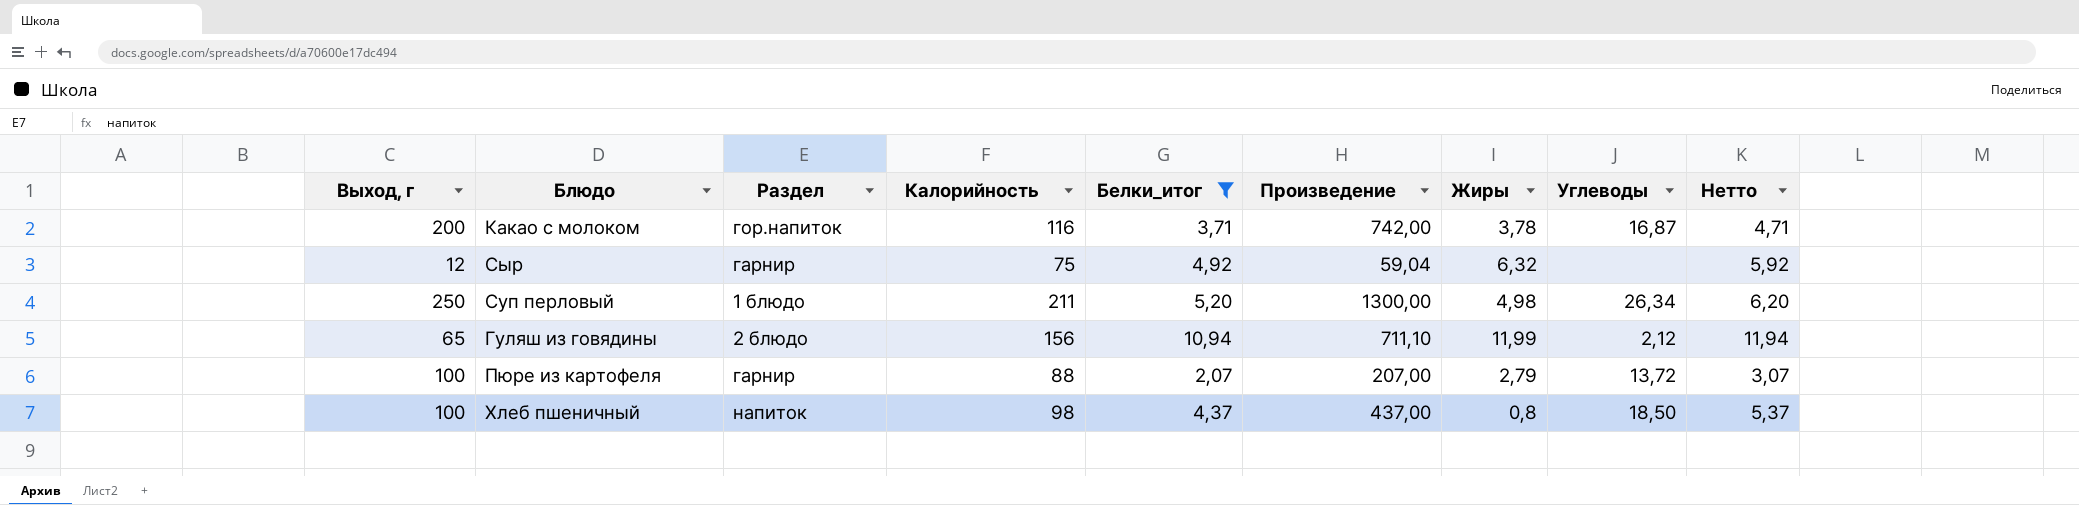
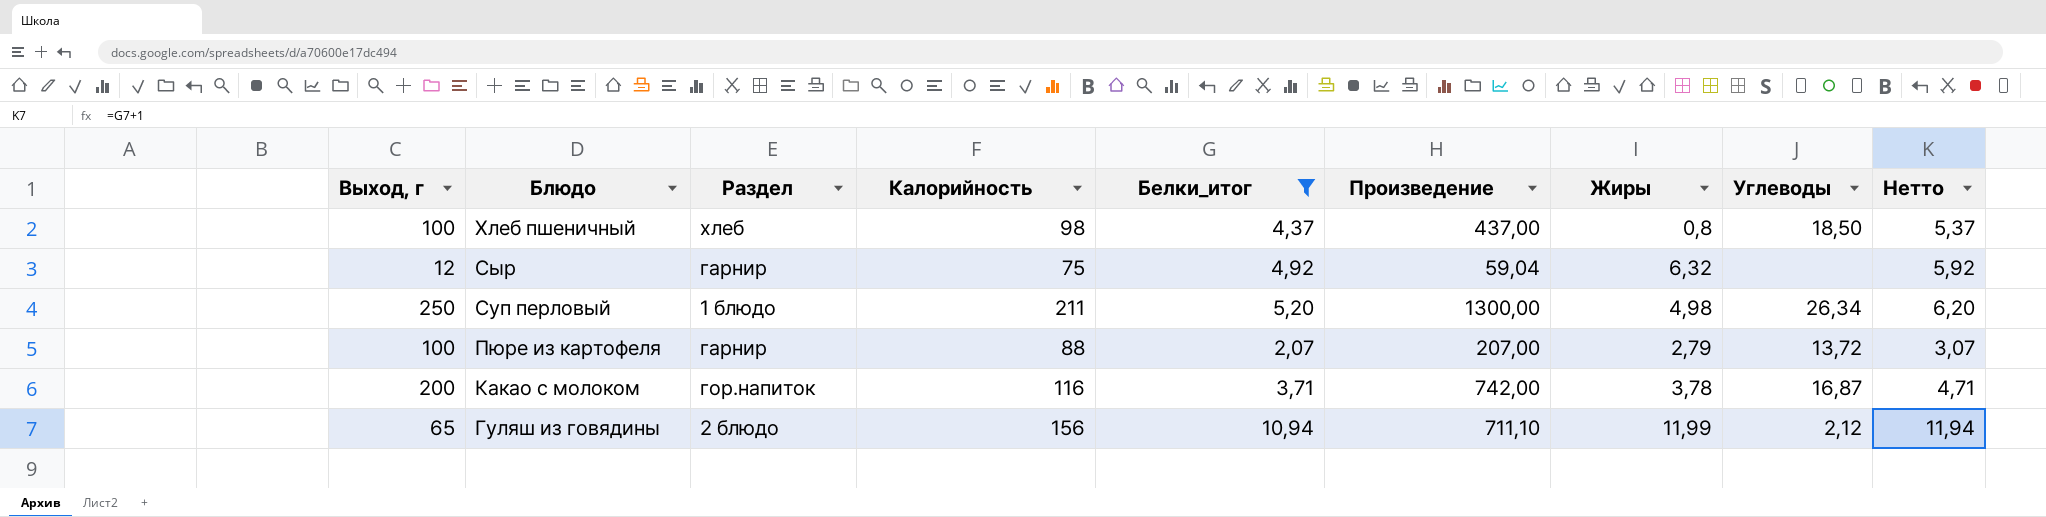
row order: none -> Блюдо descending
Хлеб пшеничный | Раздел: напиток -> хлеб

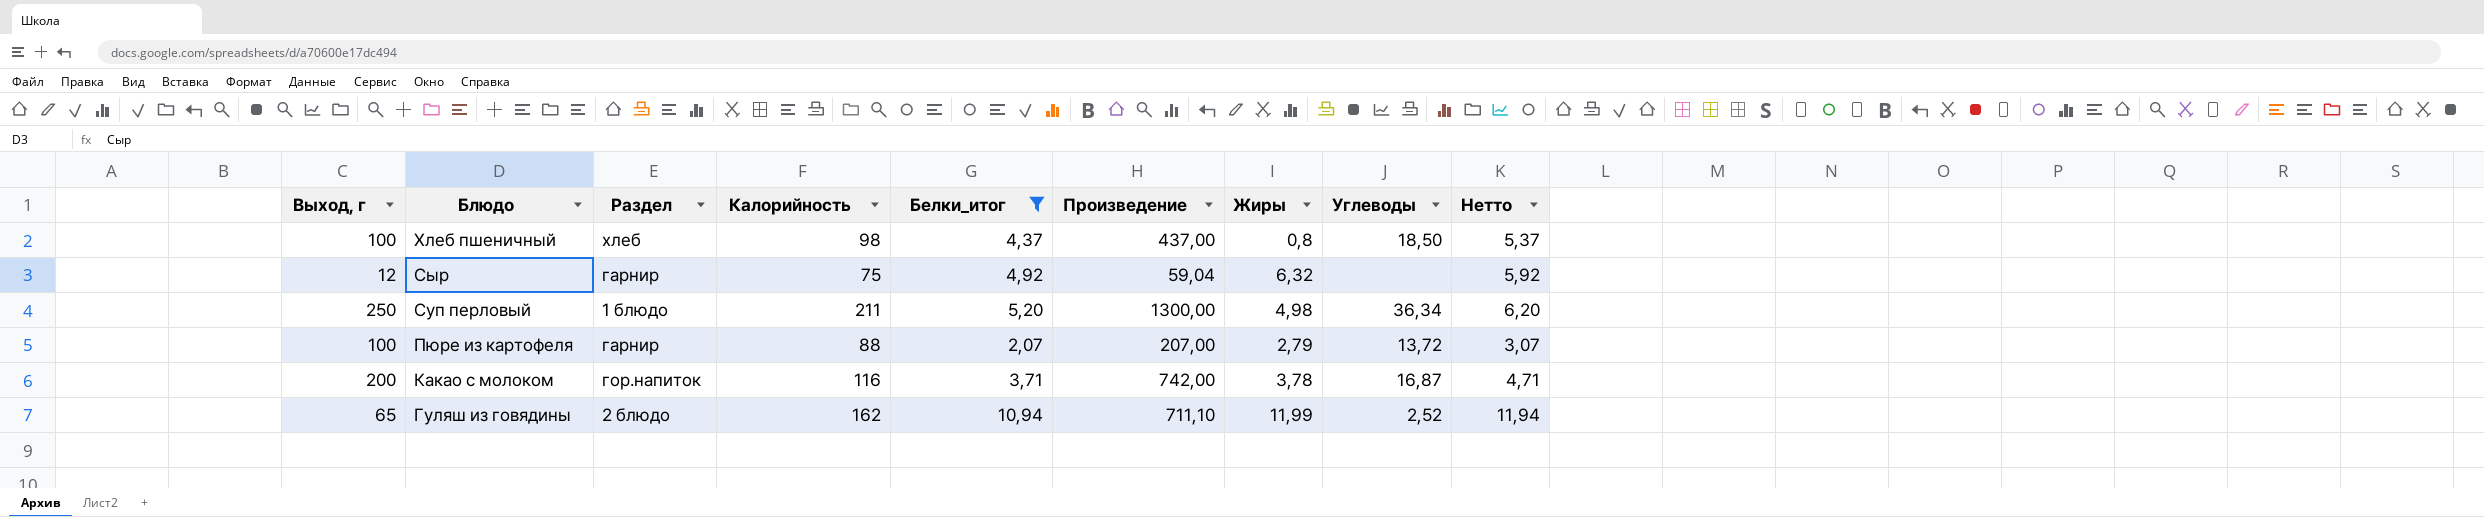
Суп перловый | Углеводы: 26,34 -> 36,34
Гуляш из говядины | Калорийность: 156 -> 162
Гуляш из говядины | Углеводы: 2,12 -> 2,52

